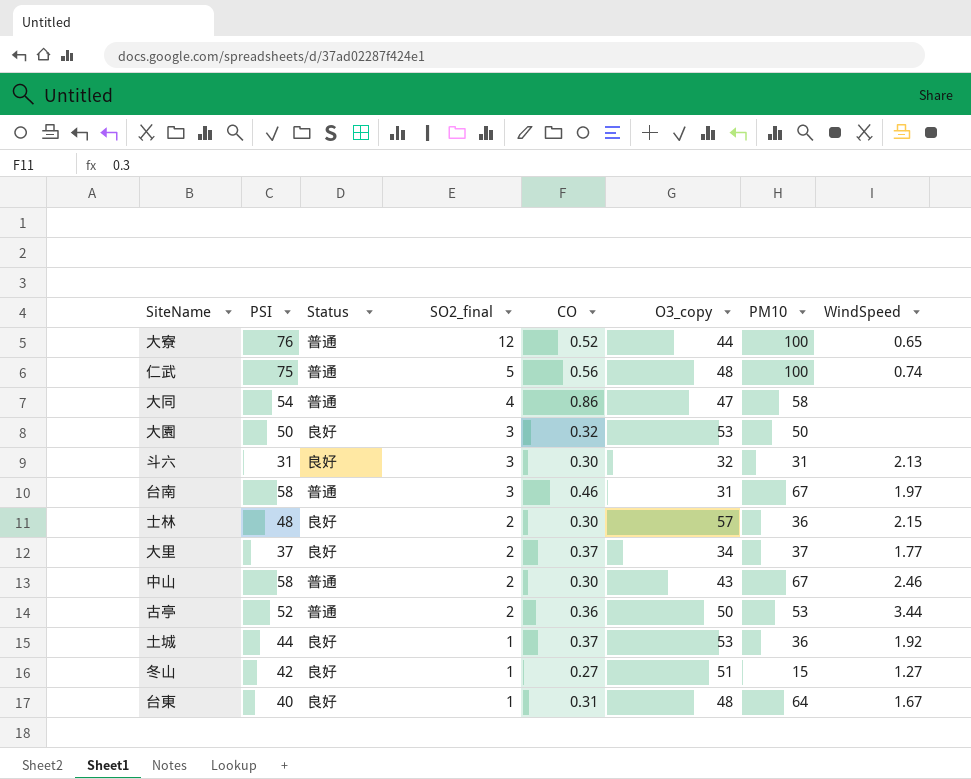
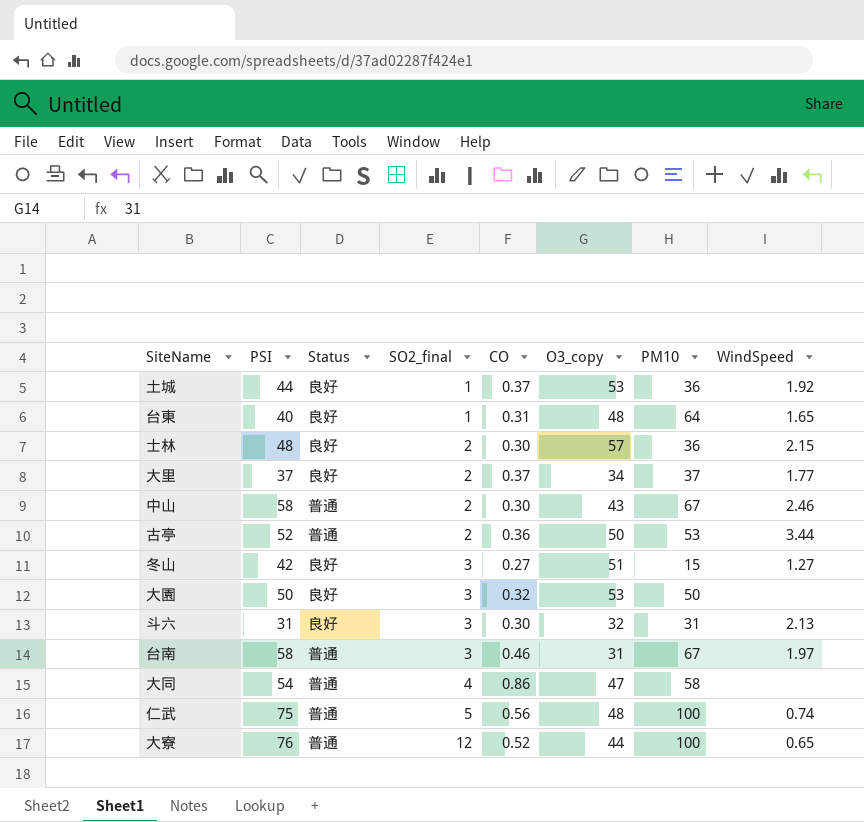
row order: SO2_final descending -> SO2_final ascending
台東 | WindSpeed: 1.67 -> 1.65
冬山 | SO2_final: 1 -> 3

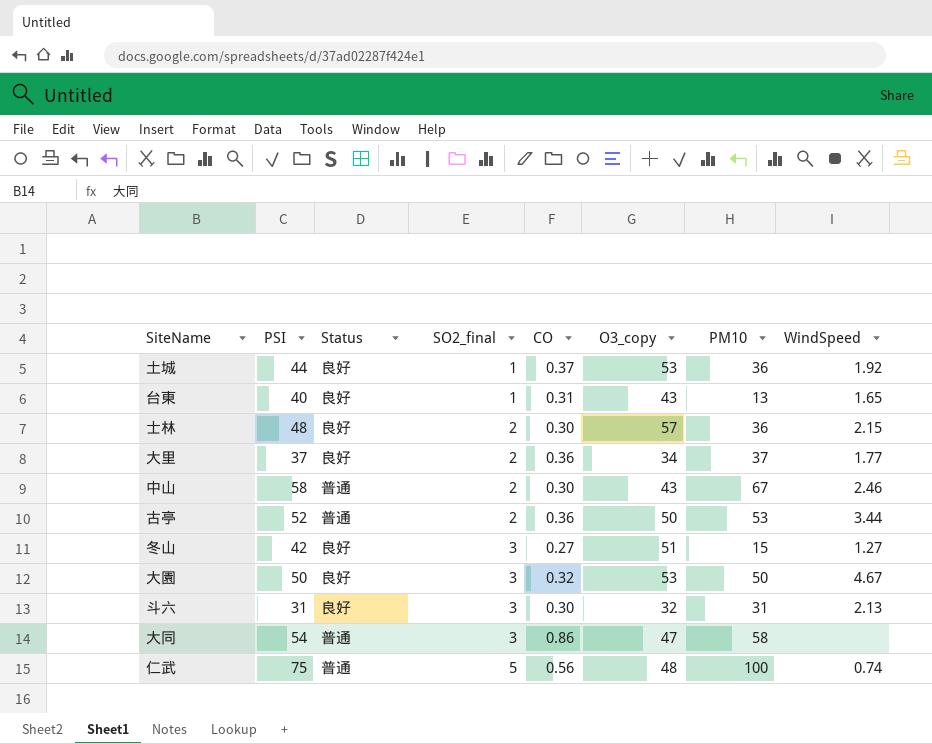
row 台南: 58 | 普通 | 3 | 0.46 | 31 | 67 | 1.97 -> none
row 大寮: 76 | 普通 | 12 | 0.52 | 44 | 100 | 0.65 -> none
台東 | O3_copy: 48 -> 43
台東 | PM10: 64 -> 13
大里 | CO: 0.37 -> 0.36
大園 | WindSpeed: none -> 4.67
大同 | SO2_final: 4 -> 3

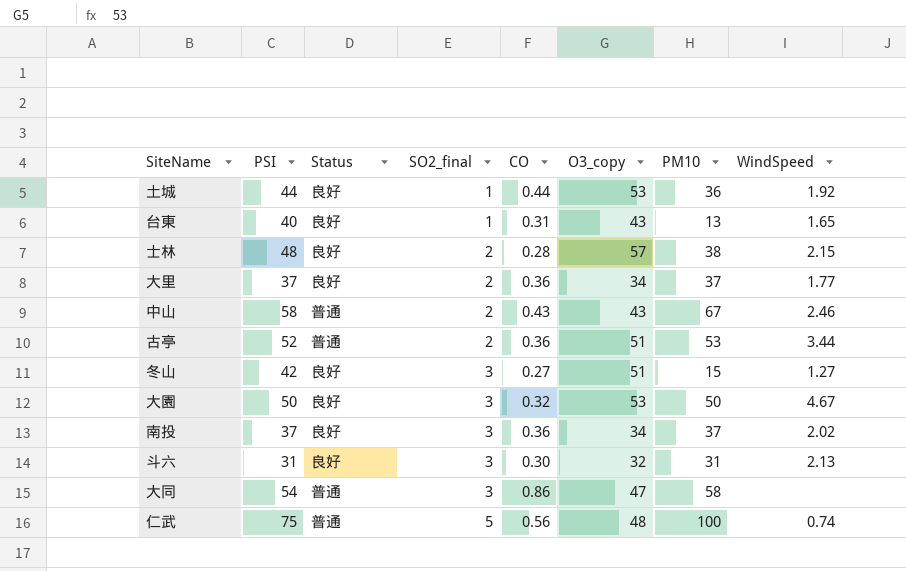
土城 | CO: 0.37 -> 0.44
士林 | CO: 0.30 -> 0.28
士林 | PM10: 36 -> 38
中山 | CO: 0.30 -> 0.43
古亭 | O3_copy: 50 -> 51
row 南投: none -> 37 | 良好 | 3 | 0.36 | 34 | 37 | 2.02

